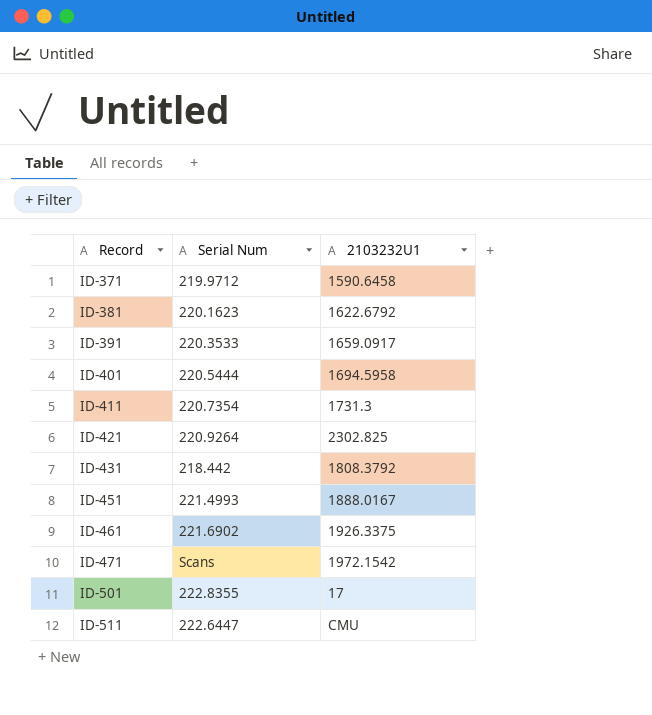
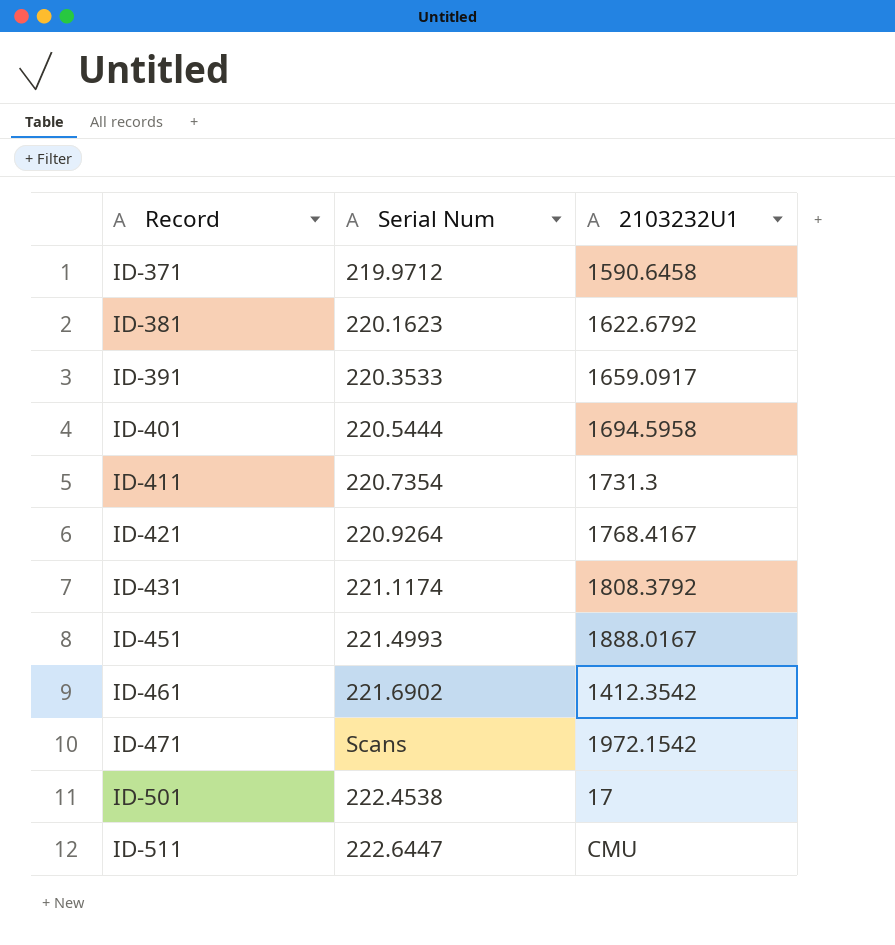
ID-421 | 2103232U1: 2302.825 -> 1768.4167
ID-431 | Serial Num: 218.442 -> 221.1174
ID-461 | 2103232U1: 1926.3375 -> 1412.3542
ID-501 | Serial Num: 222.8355 -> 222.4538

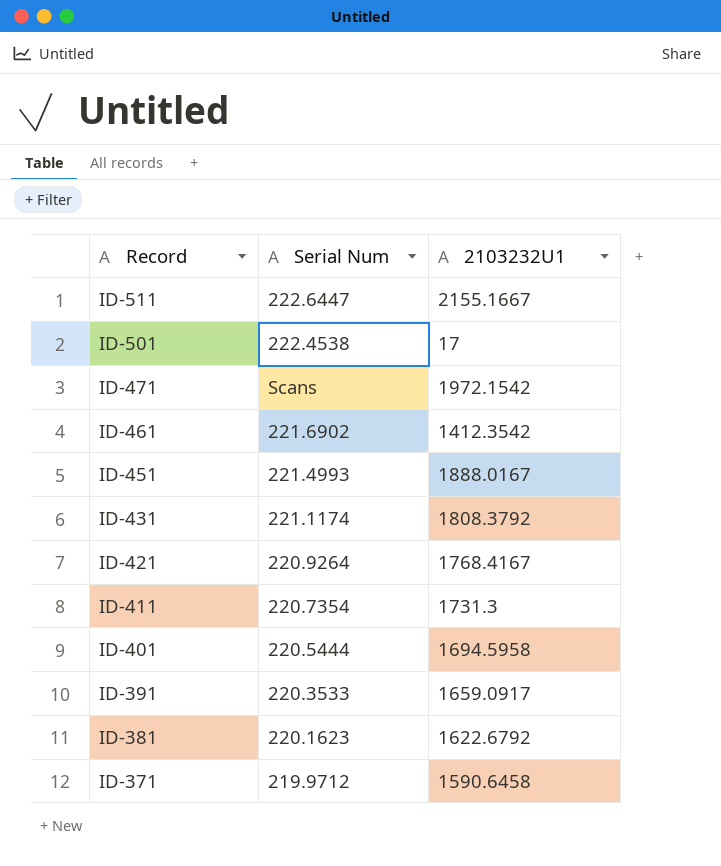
row order: Record ascending -> Record descending
ID-511 | 2103232U1: CMU -> 2155.1667

